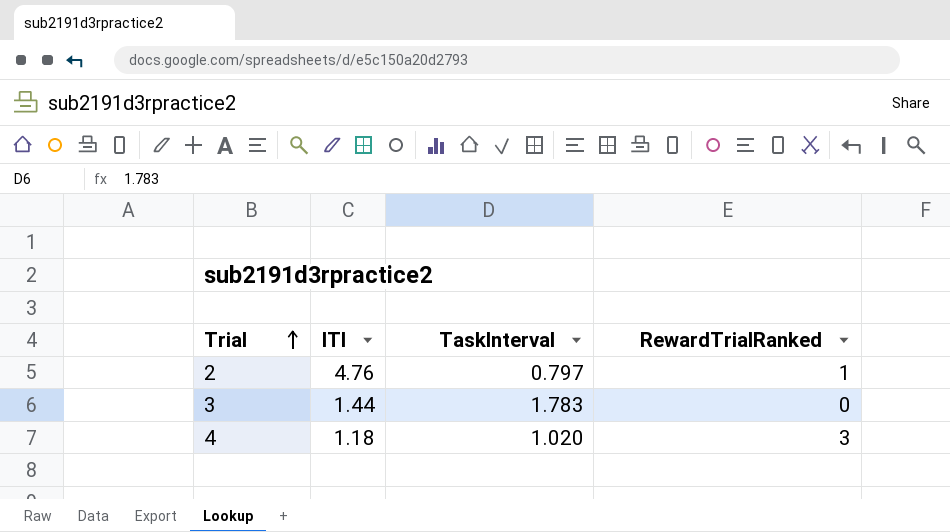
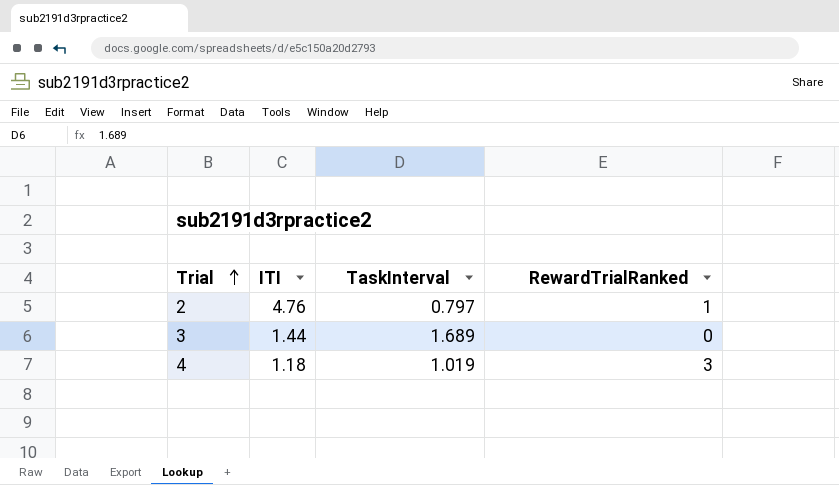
3 | TaskInterval: 1.783 -> 1.689
4 | TaskInterval: 1.020 -> 1.019

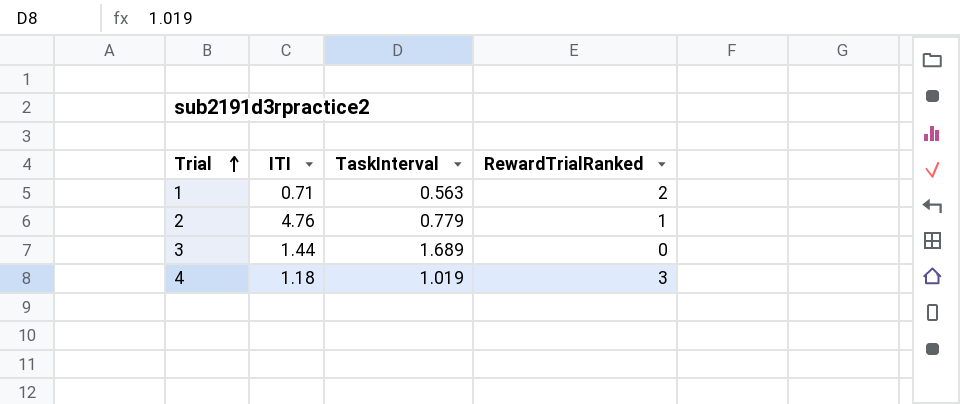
row 1: none -> 0.71 | 0.563 | 2
2 | TaskInterval: 0.797 -> 0.779

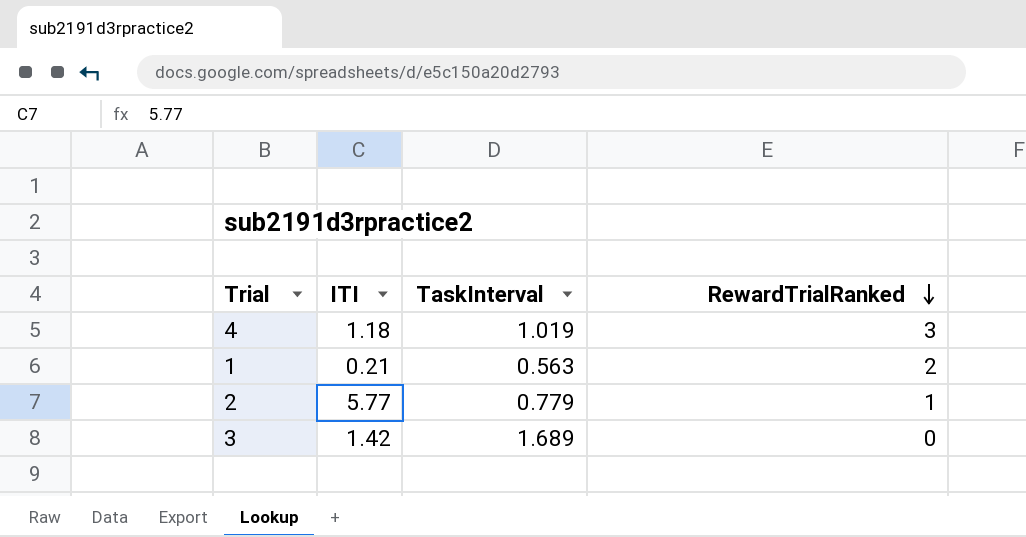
row order: Trial ascending -> RewardTrialRanked descending
1 | ITI: 0.71 -> 0.21
2 | ITI: 4.76 -> 5.77
3 | ITI: 1.44 -> 1.42

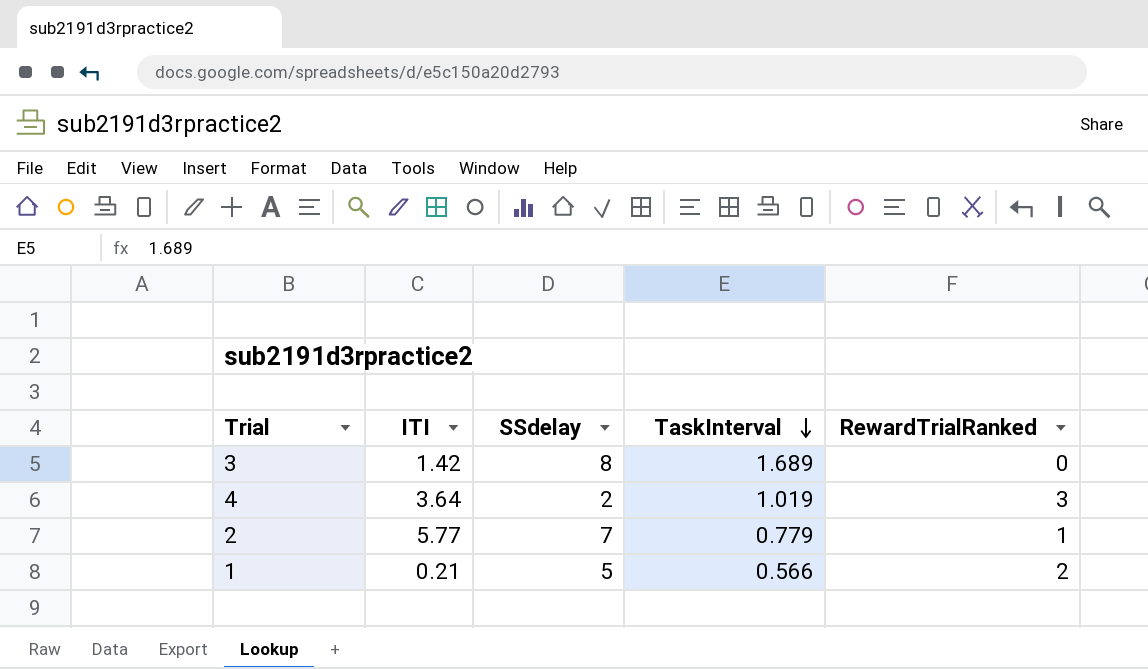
row order: RewardTrialRanked descending -> TaskInterval descending
column SSdelay | position: none -> 3
4 | ITI: 1.18 -> 3.64
1 | TaskInterval: 0.563 -> 0.566

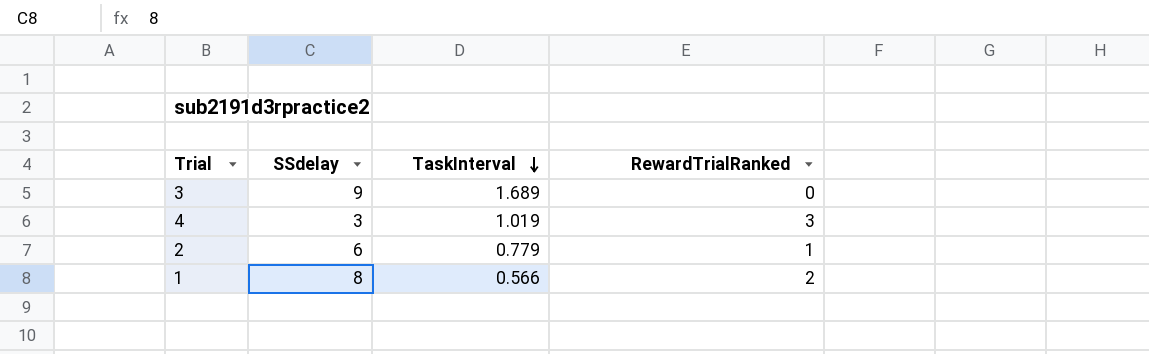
column ITI | position: 2 -> none
3 | SSdelay: 8 -> 9
4 | SSdelay: 2 -> 3
2 | SSdelay: 7 -> 6
1 | SSdelay: 5 -> 8

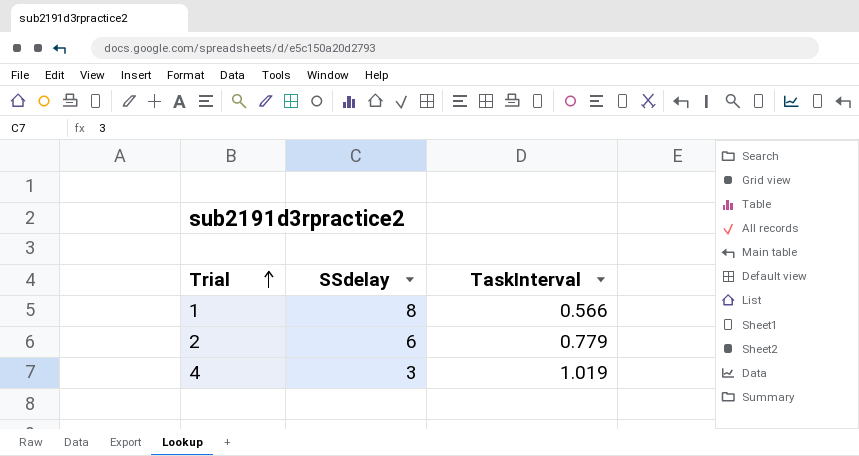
row order: TaskInterval descending -> Trial ascending
column RewardTrialRanked | position: 4 -> none
row 3: 9 | 1.689 | 0 -> none

